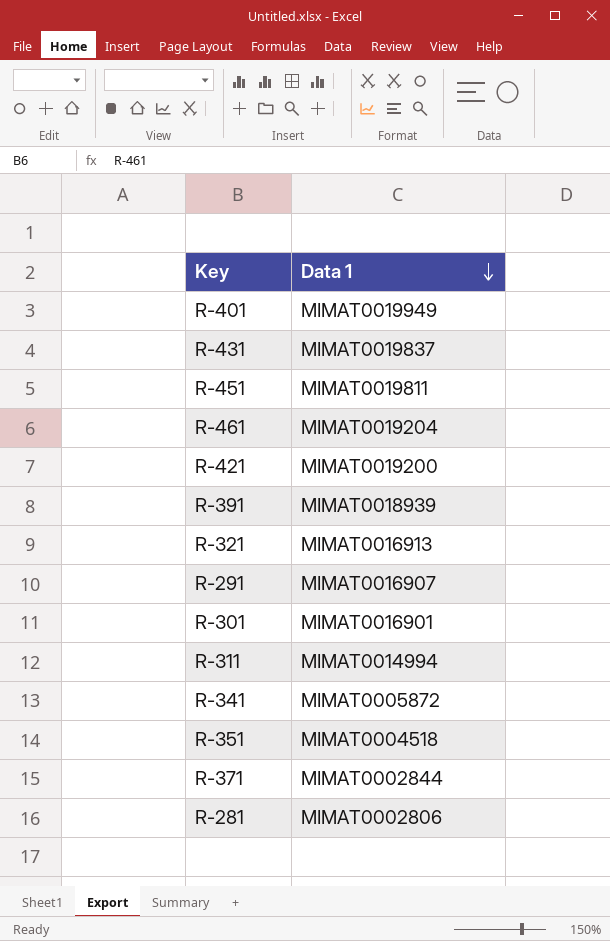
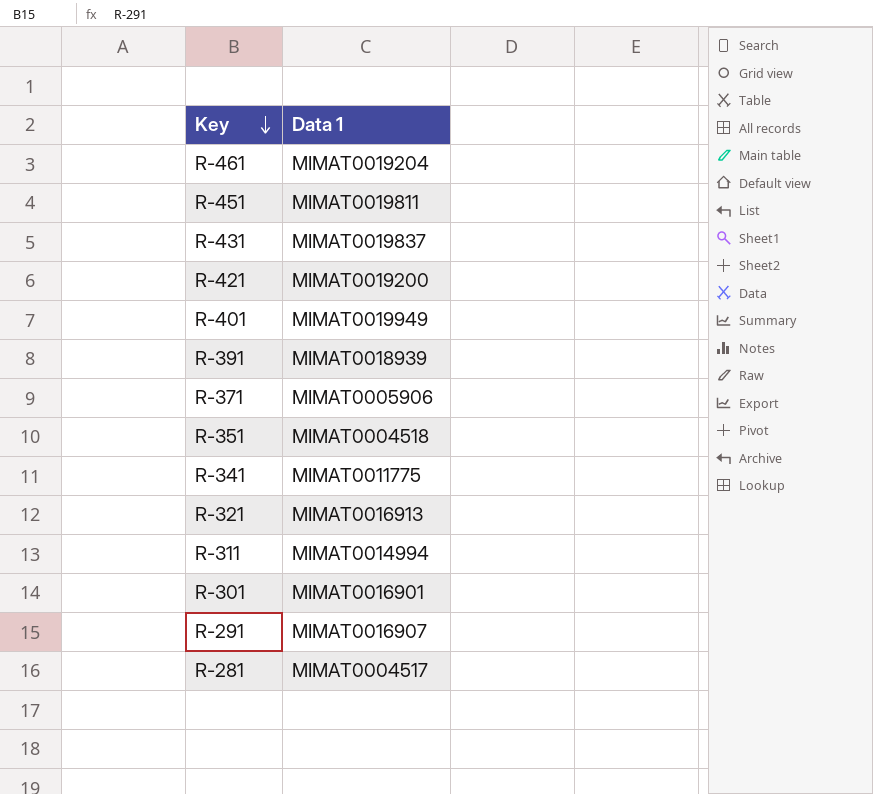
row order: Data 1 descending -> Key descending
R-371 | Data 1: MIMAT0002844 -> MIMAT0005906
R-341 | Data 1: MIMAT0005872 -> MIMAT0011775
R-281 | Data 1: MIMAT0002806 -> MIMAT0004517

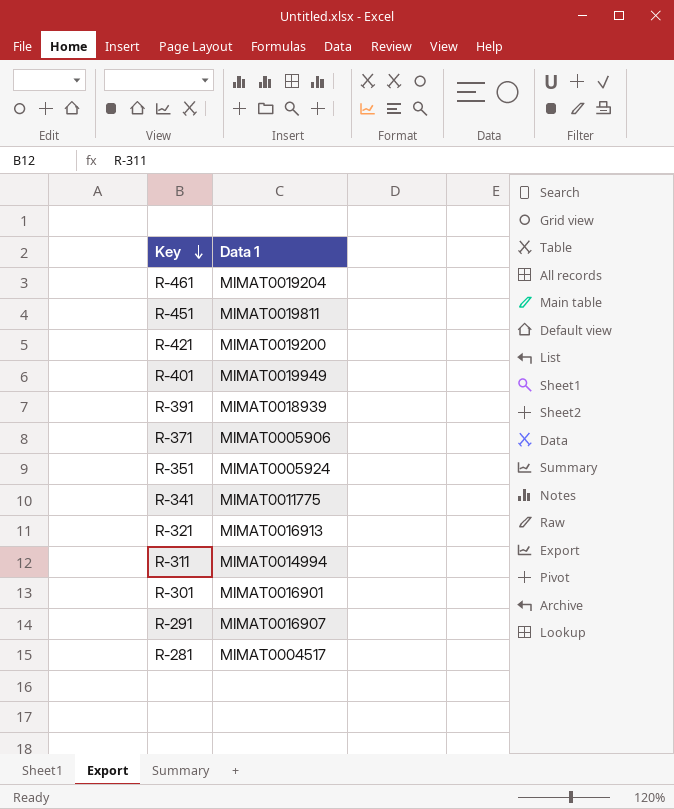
row R-431: MIMAT0019837 -> none
R-351 | Data 1: MIMAT0004518 -> MIMAT0005924

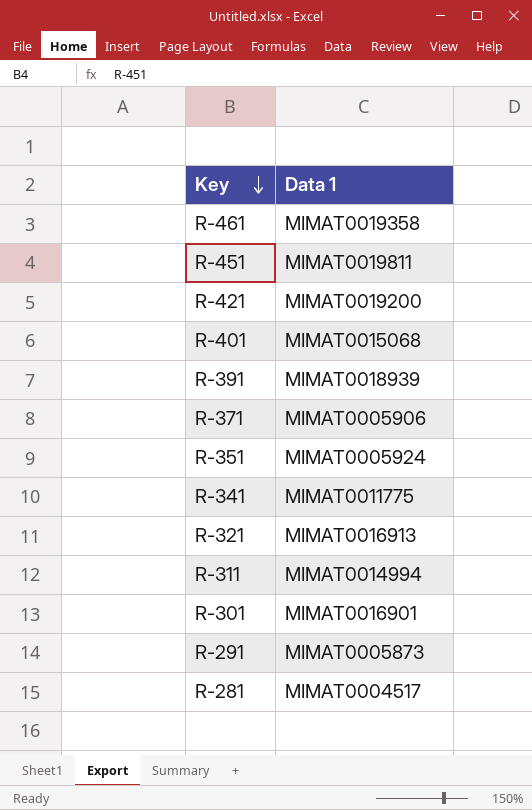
R-461 | Data 1: MIMAT0019204 -> MIMAT0019358
R-401 | Data 1: MIMAT0019949 -> MIMAT0015068
R-291 | Data 1: MIMAT0016907 -> MIMAT0005873

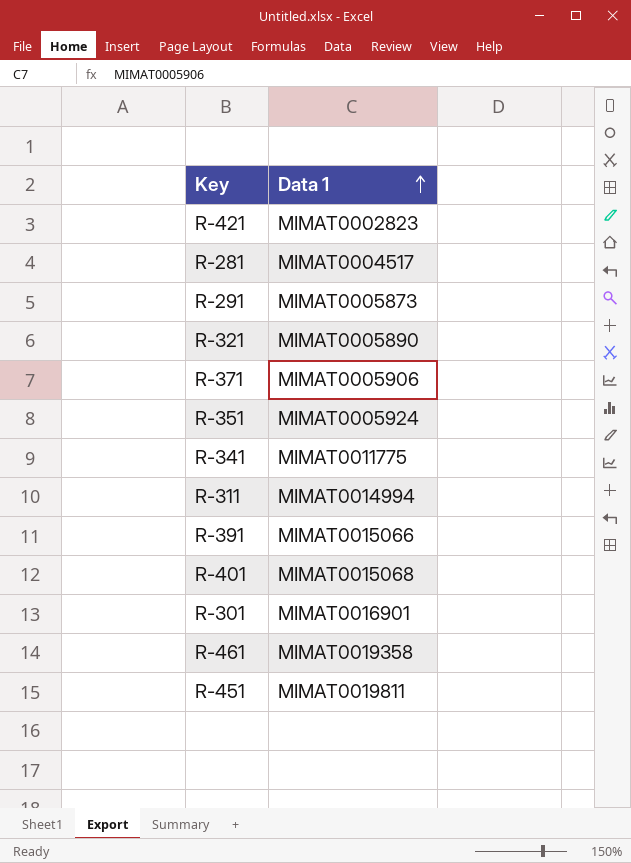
row order: Key descending -> Data 1 ascending
R-421 | Data 1: MIMAT0019200 -> MIMAT0002823
R-321 | Data 1: MIMAT0016913 -> MIMAT0005890
R-391 | Data 1: MIMAT0018939 -> MIMAT0015066

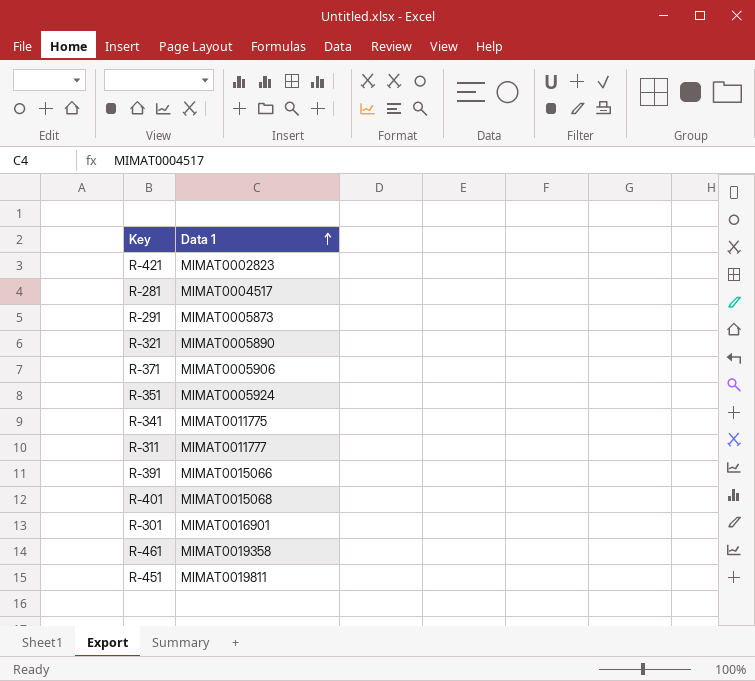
R-311 | Data 1: MIMAT0014994 -> MIMAT0011777

